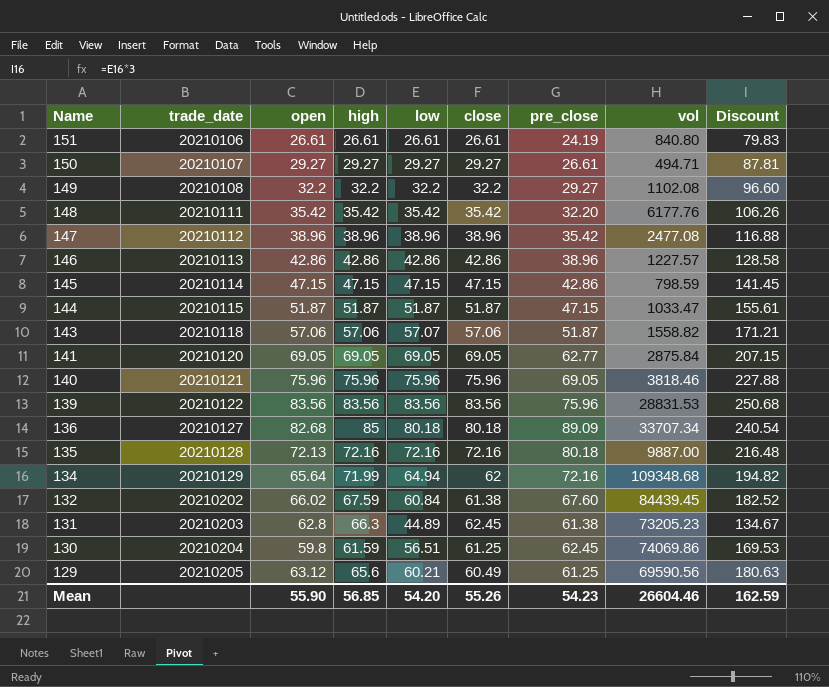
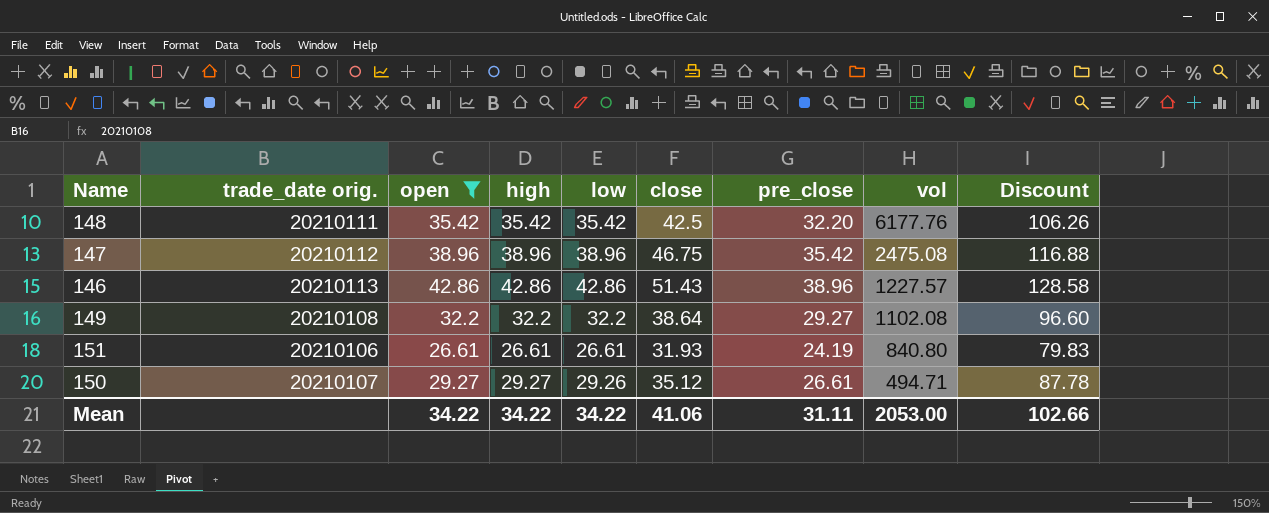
filter: none -> open <= 42.86
row order: Name descending -> vol descending
column name: trade_date -> trade_date orig.
148 | close: 35.42 -> 42.5
147 | close: 38.96 -> 46.75
147 | vol: 2477.08 -> 2475.08
146 | close: 42.86 -> 51.43
149 | close: 32.2 -> 38.64
151 | close: 26.61 -> 31.93
150 | low: 29.27 -> 29.26
150 | close: 29.27 -> 35.12
150 | Discount: 87.81 -> 87.78
Mean | open: 55.90 -> 34.22
Mean | high: 56.85 -> 34.22
Mean | low: 54.20 -> 34.22
Mean | close: 55.26 -> 41.06
Mean | pre_close: 54.23 -> 31.11
Mean | vol: 26604.46 -> 2053.00
Mean | Discount: 162.59 -> 102.66

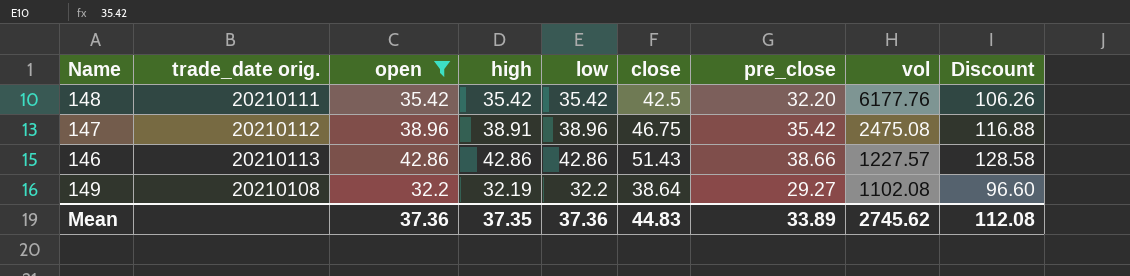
row 151: 20210106 | 26.61 | 26.61 | 26.61 | 31.93 | 24.19 | 840.80 | 79.83 -> none
row 150: 20210107 | 29.27 | 29.27 | 29.26 | 35.12 | 26.61 | 494.71 | 87.78 -> none
147 | high: 38.96 -> 38.91
146 | pre_close: 38.96 -> 38.66
149 | high: 32.2 -> 32.19
Mean | open: 34.22 -> 37.36
Mean | high: 34.22 -> 37.35
Mean | low: 34.22 -> 37.36
Mean | close: 41.06 -> 44.83
Mean | pre_close: 31.11 -> 33.89
Mean | vol: 2053.00 -> 2745.62
Mean | Discount: 102.66 -> 112.08

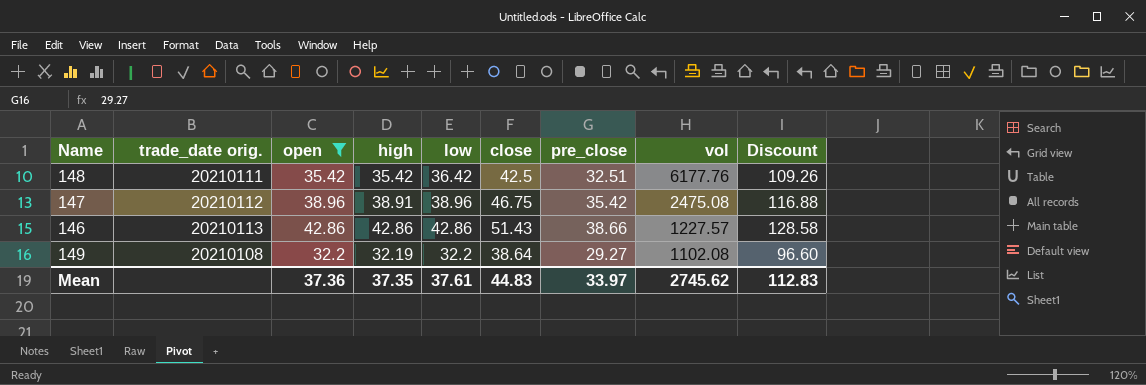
148 | low: 35.42 -> 36.42
148 | pre_close: 32.20 -> 32.51
148 | Discount: 106.26 -> 109.26
Mean | low: 37.36 -> 37.61
Mean | pre_close: 33.89 -> 33.97
Mean | Discount: 112.08 -> 112.83

